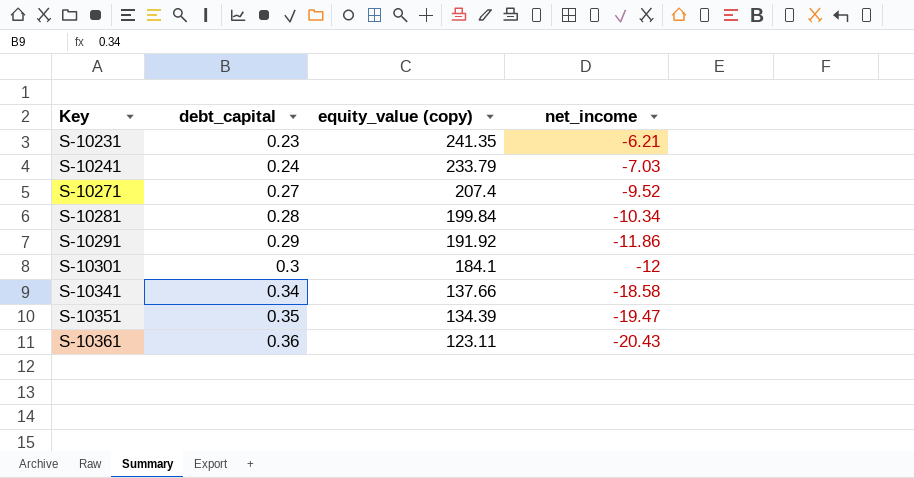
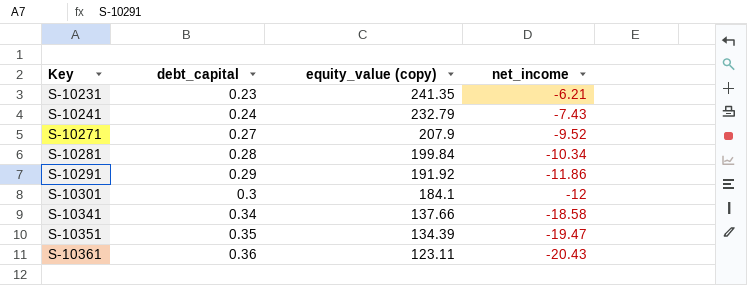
S-10241 | equity_value (copy): 233.79 -> 232.79
S-10241 | net_income: -7.03 -> -7.43
S-10271 | equity_value (copy): 207.4 -> 207.9

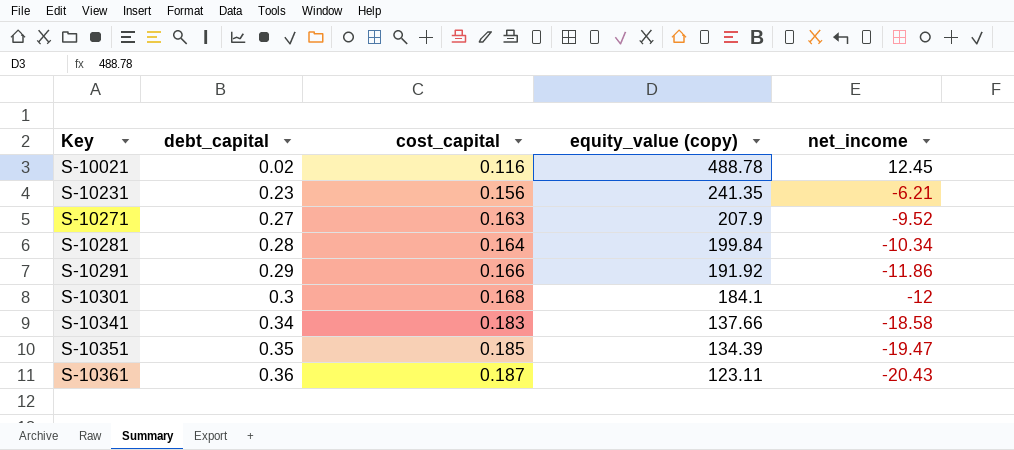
column cost_capital | position: none -> 3
row S-10241: 0.24 | 232.79 | -7.43 -> none
row S-10021: none -> 0.02 | 0.116 | 488.78 | 12.45

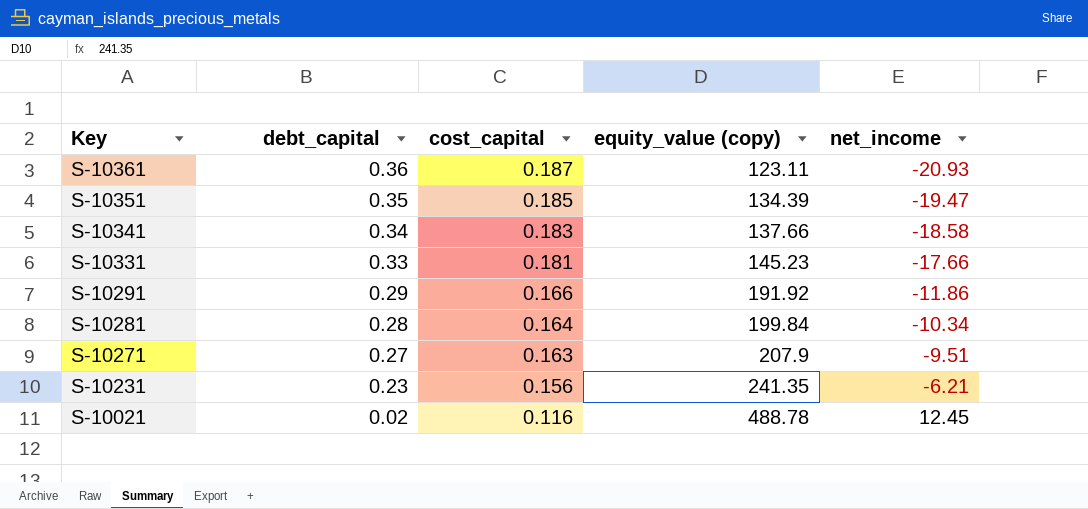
row order: Key ascending -> Key descending
row S-10301: 0.3 | 0.168 | 184.1 | -12 -> none
S-10361 | net_income: -20.43 -> -20.93
row S-10331: none -> 0.33 | 0.181 | 145.23 | -17.66
S-10271 | net_income: -9.52 -> -9.51

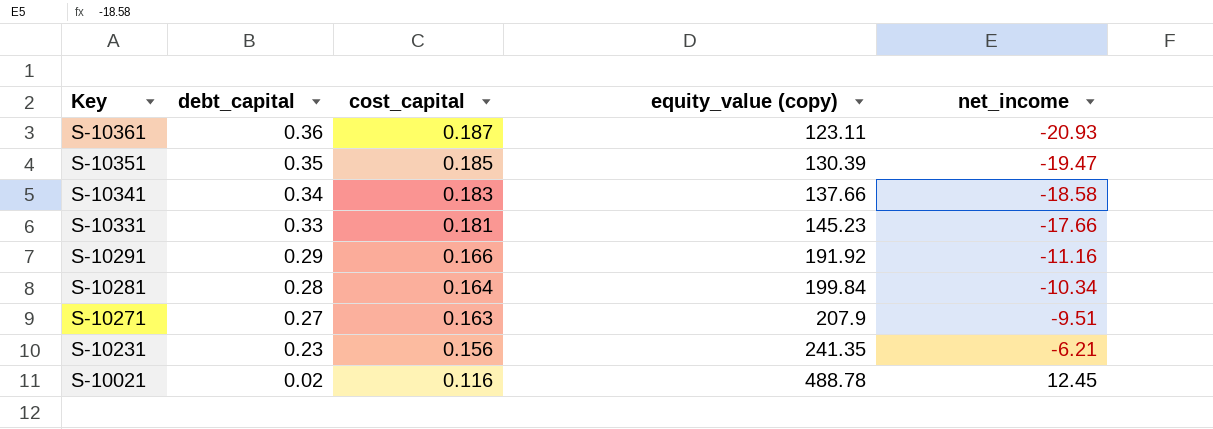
S-10351 | equity_value (copy): 134.39 -> 130.39
S-10291 | net_income: -11.86 -> -11.16

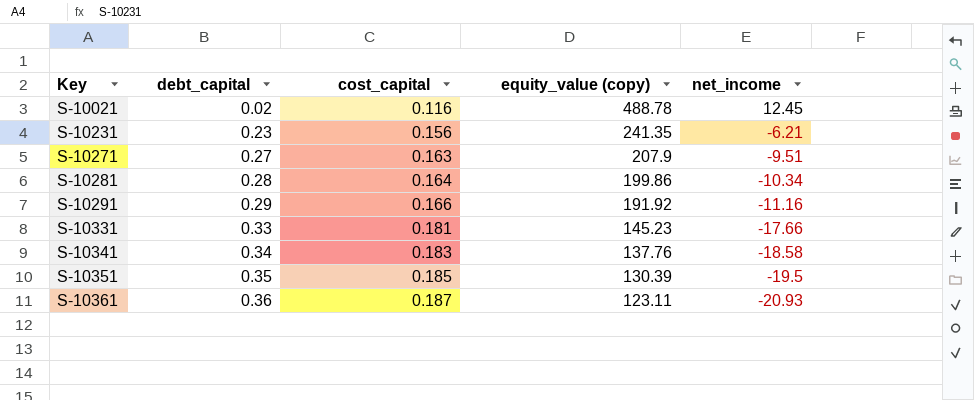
row order: Key descending -> Key ascending
S-10281 | equity_value (copy): 199.84 -> 199.86
S-10341 | equity_value (copy): 137.66 -> 137.76
S-10351 | net_income: -19.47 -> -19.5

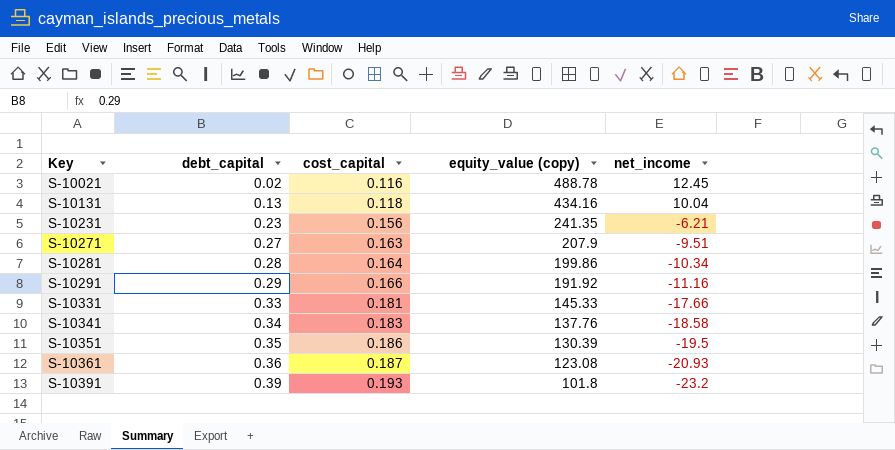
row S-10131: none -> 0.13 | 0.118 | 434.16 | 10.04
S-10331 | equity_value (copy): 145.23 -> 145.33
S-10351 | cost_capital: 0.185 -> 0.186
S-10361 | equity_value (copy): 123.11 -> 123.08
row S-10391: none -> 0.39 | 0.193 | 101.8 | -23.2

